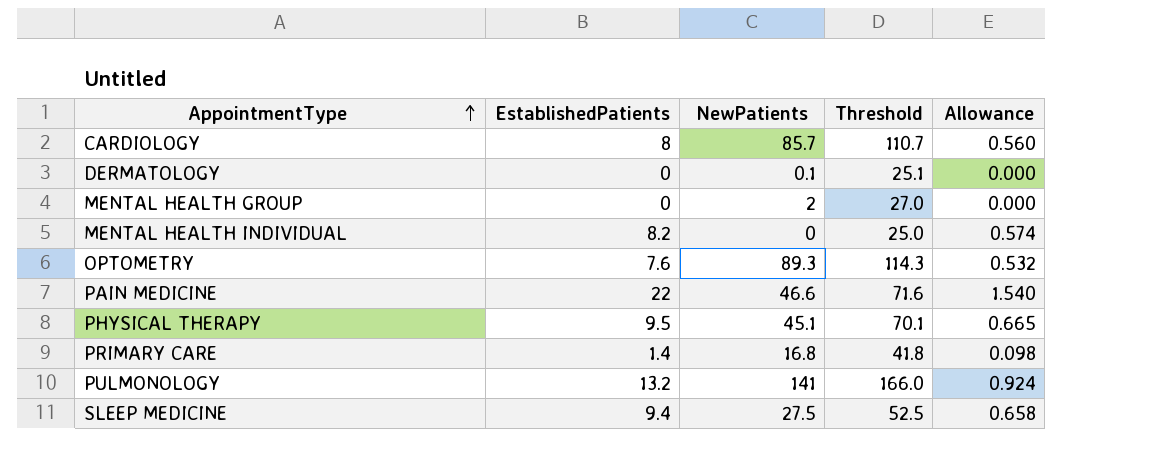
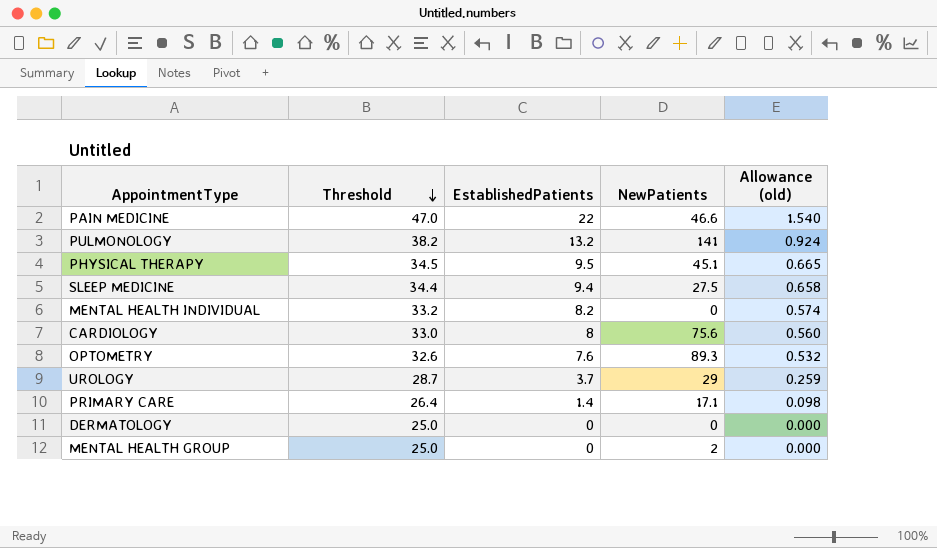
row order: AppointmentType ascending -> Threshold descending
column Threshold | formula: [NewPatients] + 25 -> [EstablishedPatients] + 25
column Threshold | position: 4 -> 2
column name: Allowance -> Allowance (old)
CARDIOLOGY | NewPatients: 85.7 -> 75.6
row UROLOGY: none -> 28.7 | 3.7 | 29 | 0.259
PRIMARY CARE | NewPatients: 16.8 -> 17.1
DERMATOLOGY | NewPatients: 0.1 -> 0

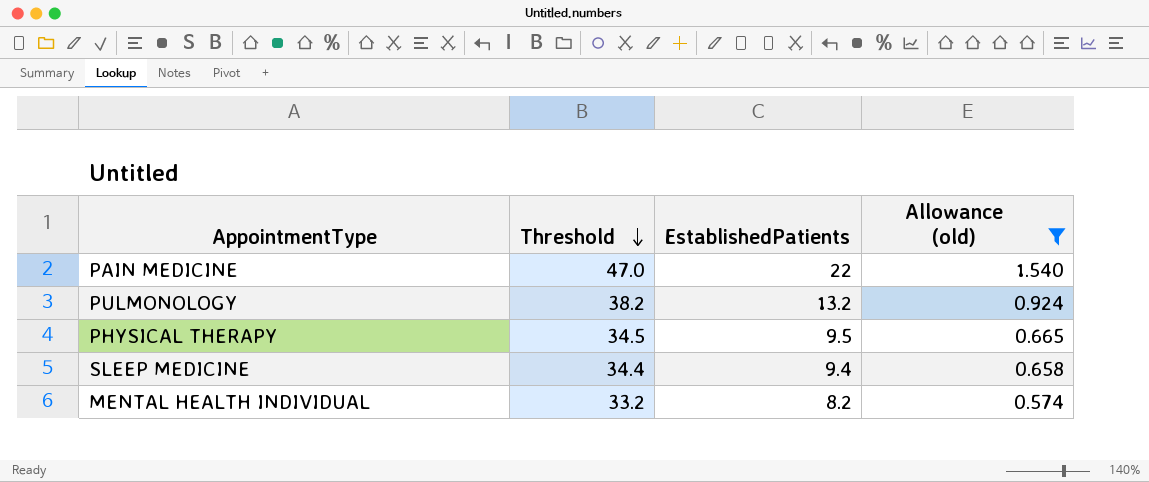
filter: none -> Allowance (old) >= 0.574
column NewPatients | position: 4 -> none

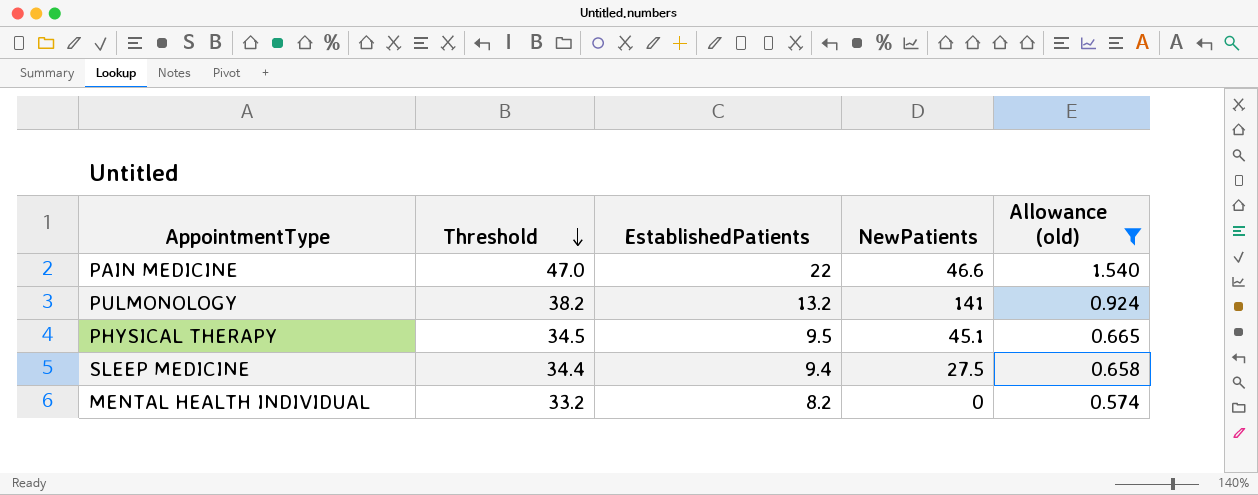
column NewPatients | position: none -> 4

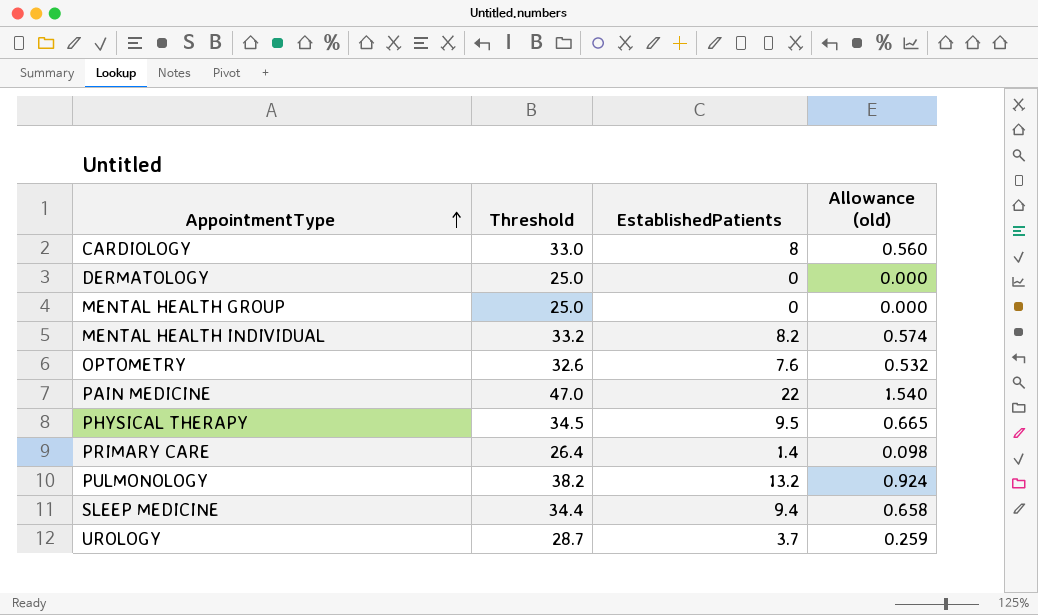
filter: Allowance (old) >= 0.574 -> none
row order: Threshold descending -> AppointmentType ascending
column NewPatients | position: 4 -> none

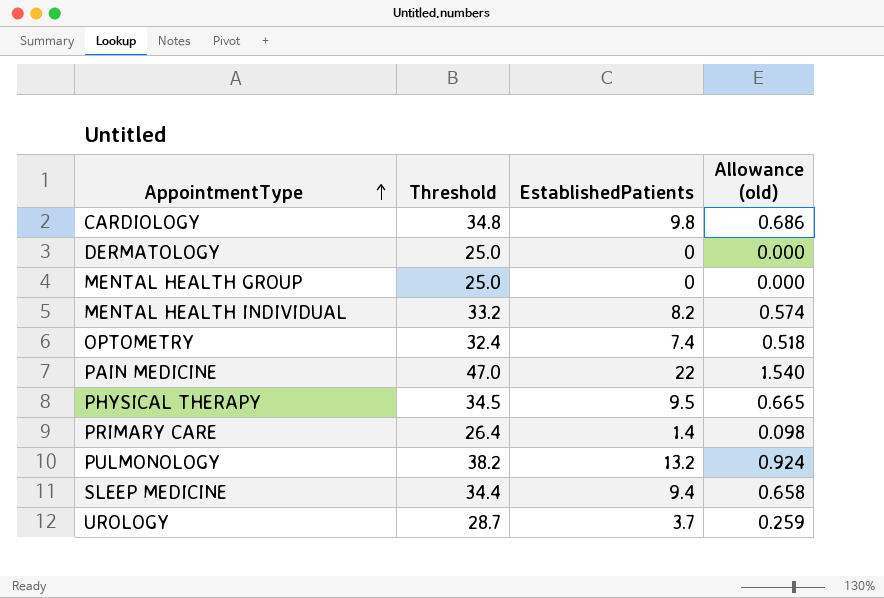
CARDIOLOGY | Threshold: 33.0 -> 34.8
CARDIOLOGY | EstablishedPatients: 8 -> 9.8
CARDIOLOGY | Allowance (old): 0.560 -> 0.686
OPTOMETRY | Threshold: 32.6 -> 32.4
OPTOMETRY | EstablishedPatients: 7.6 -> 7.4
OPTOMETRY | Allowance (old): 0.532 -> 0.518

